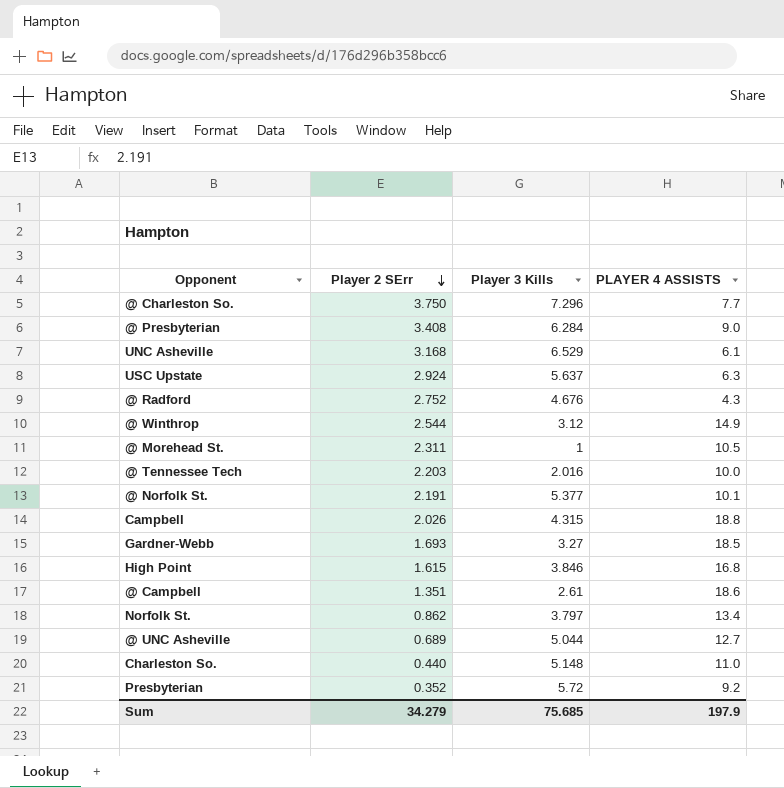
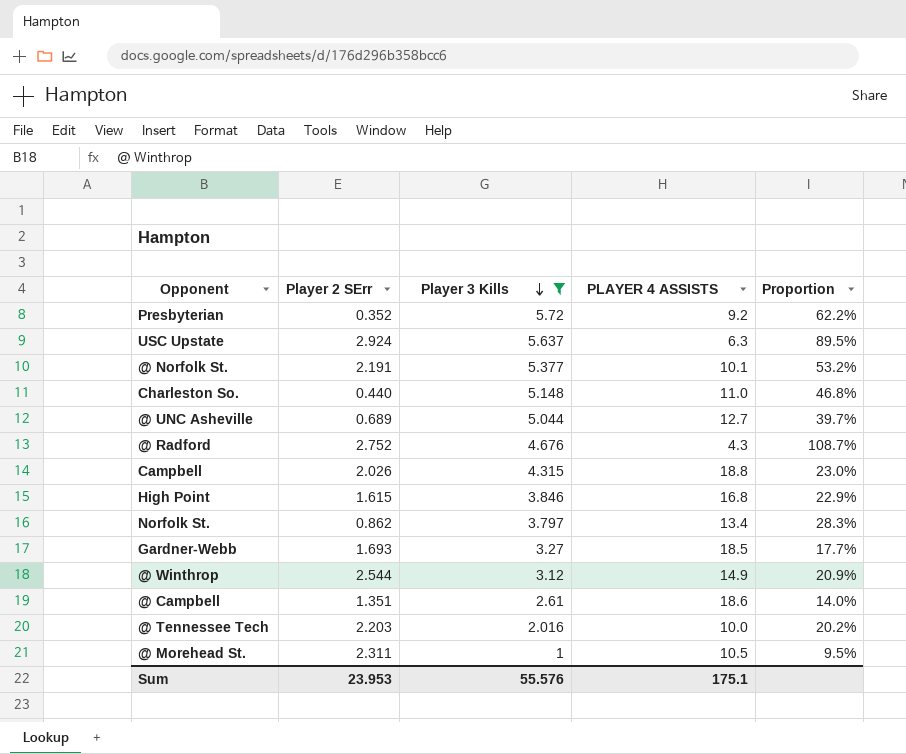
filter: none -> Player 3 Kills <= 5.72
row order: Player 2 SErr descending -> Player 3 Kills descending
column Proportion | formula: none -> [Player 3 Kills] / [PLAYER 4 ASSISTS]
Sum | Player 2 SErr: 34.279 -> 23.953
Sum | Player 3 Kills: 75.685 -> 55.576
Sum | PLAYER 4 ASSISTS: 197.9 -> 175.1

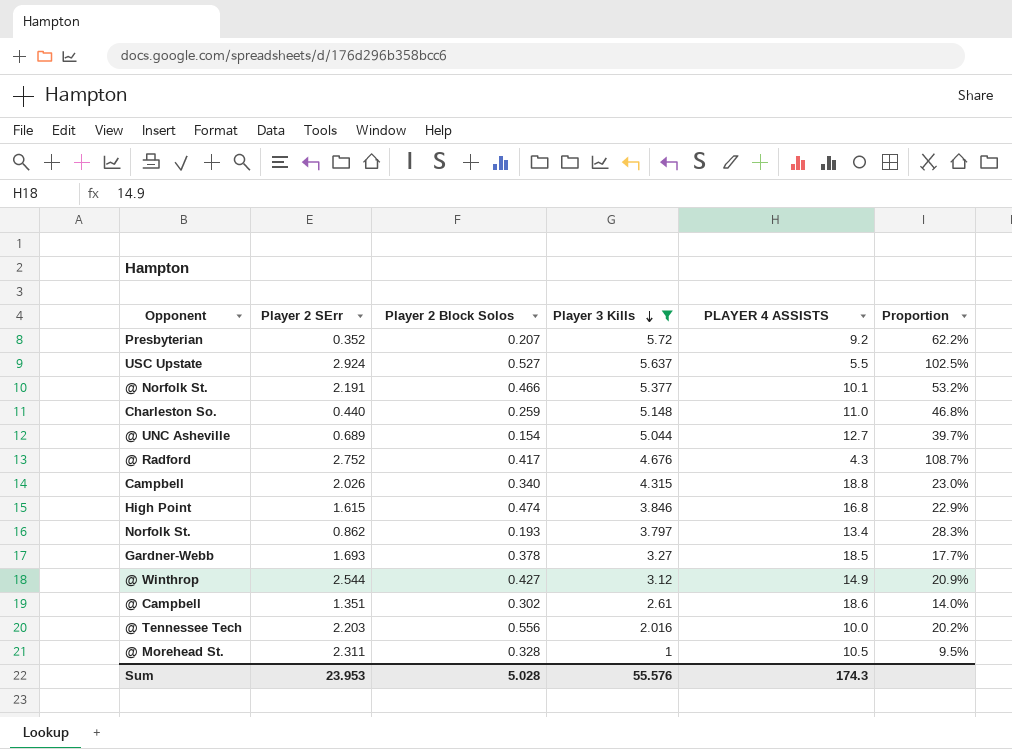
column Player 2 Block Solos | position: none -> 3
USC Upstate | PLAYER 4 ASSISTS: 6.3 -> 5.5
USC Upstate | Proportion: 89.5% -> 102.5%
Sum | PLAYER 4 ASSISTS: 175.1 -> 174.3

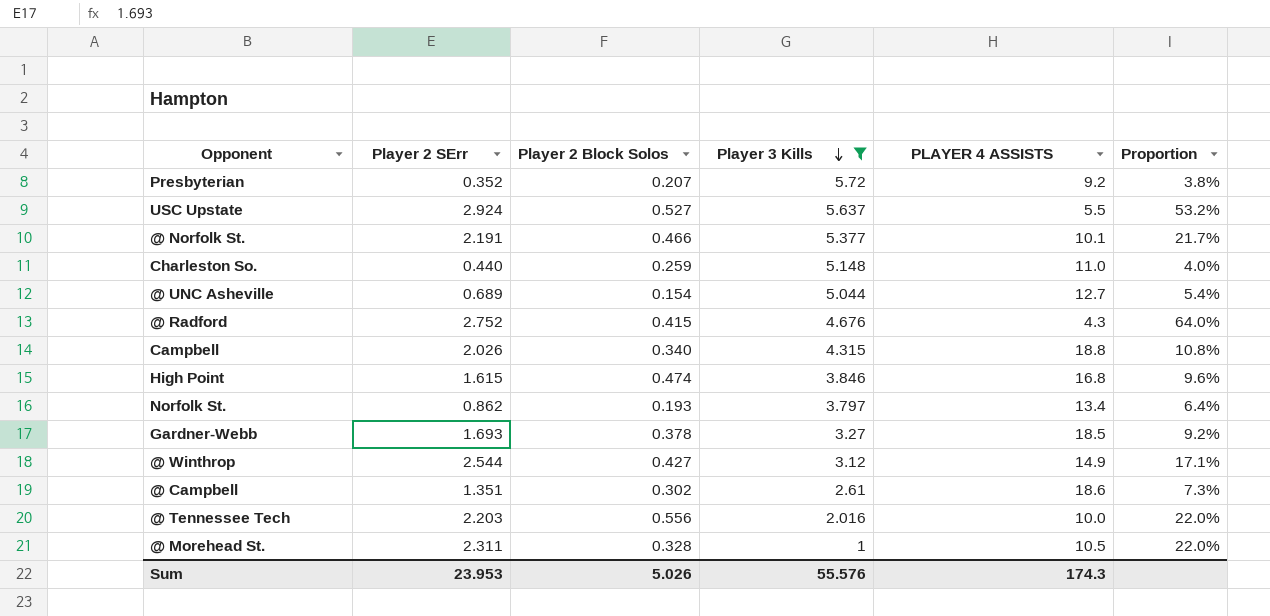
column Proportion | formula: [Player 3 Kills] / [PLAYER 4 ASSISTS] -> [Player 2 SErr] / [PLAYER 4 ASSISTS]
@ Radford | Player 2 Block Solos: 0.417 -> 0.415
Sum | Player 2 Block Solos: 5.028 -> 5.026

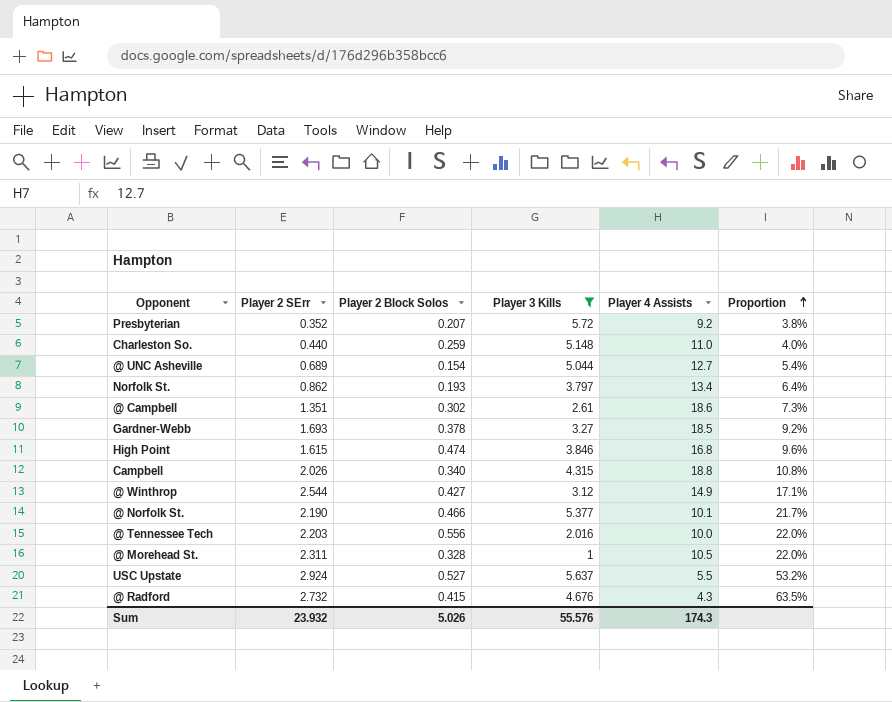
row order: Player 3 Kills descending -> Proportion ascending
column name: PLAYER 4 ASSISTS -> Player 4 Assists
@ Norfolk St. | Player 2 SErr: 2.191 -> 2.190
@ Radford | Player 2 SErr: 2.752 -> 2.732
@ Radford | Proportion: 64.0% -> 63.5%
Sum | Player 2 SErr: 23.953 -> 23.932

